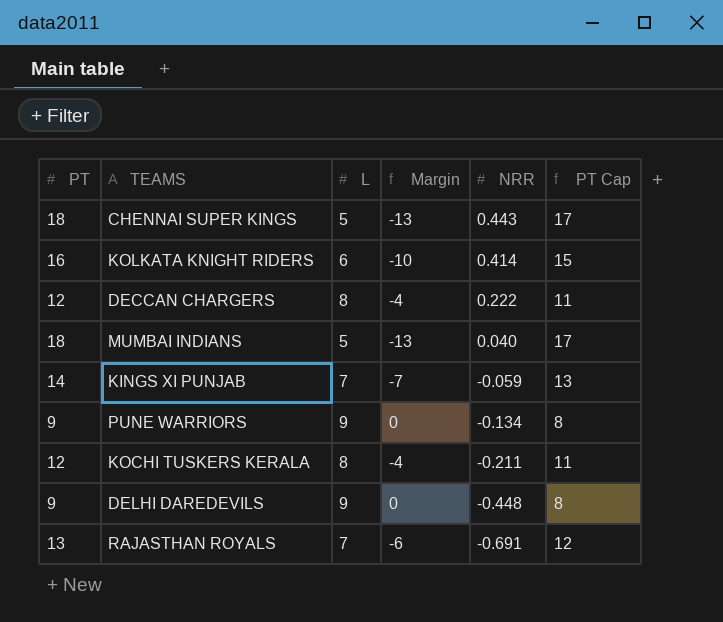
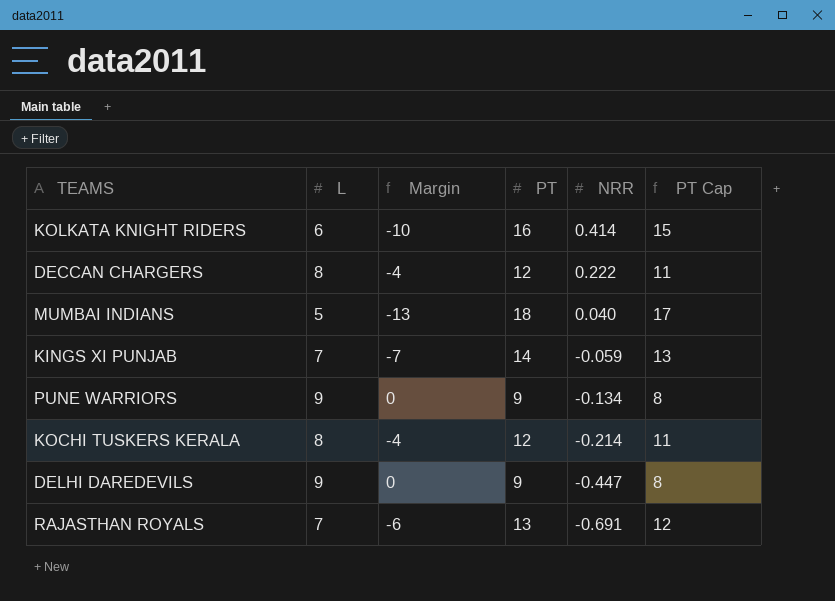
column PT | position: 1 -> 4
row CHENNAI SUPER KINGS: 18 | 5 | -13 | 0.443 | 17 -> none
KOCHI TUSKERS KERALA | NRR: -0.211 -> -0.214
DELHI DAREDEVILS | NRR: -0.448 -> -0.447

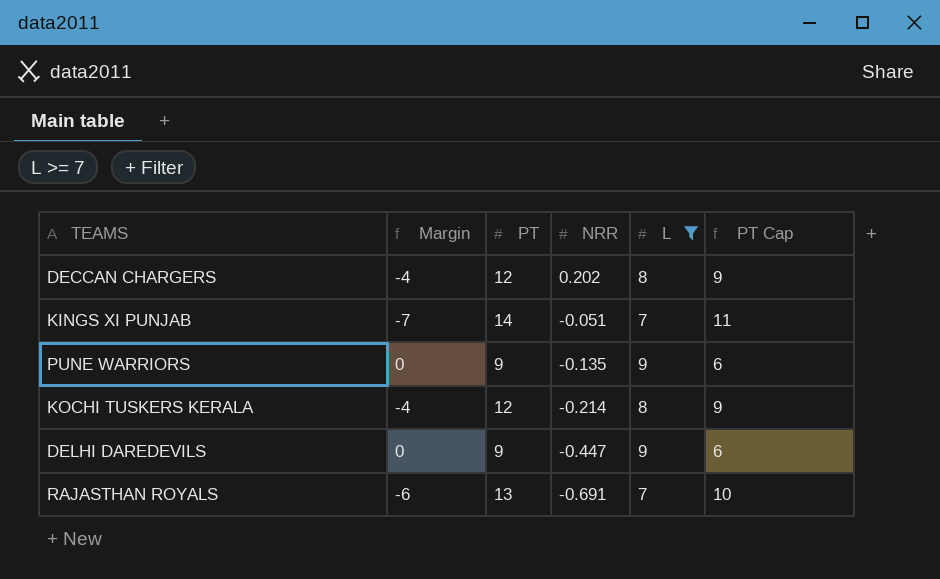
filter: none -> L >= 7
column L | position: 2 -> 5
column PT Cap | formula: [PT] - 1 -> [PT] - 3
DECCAN CHARGERS | NRR: 0.222 -> 0.202
KINGS XI PUNJAB | NRR: -0.059 -> -0.051
PUNE WARRIORS | NRR: -0.134 -> -0.135

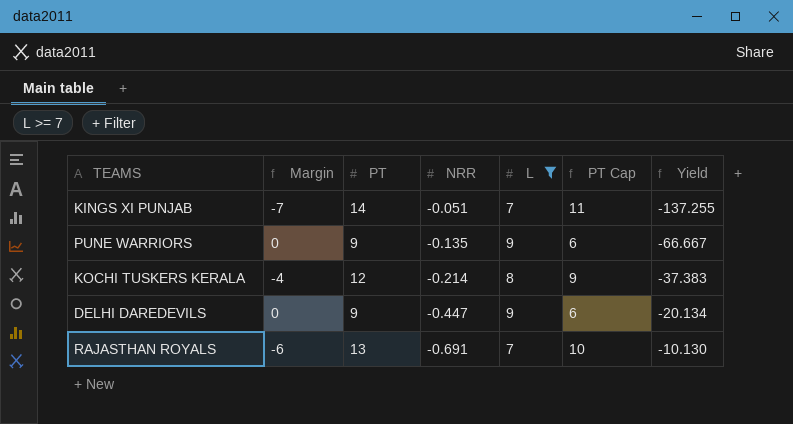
column Yield | formula: none -> [L] / [NRR]
row DECCAN CHARGERS: -4 | 12 | 0.202 | 8 | 9 -> none

